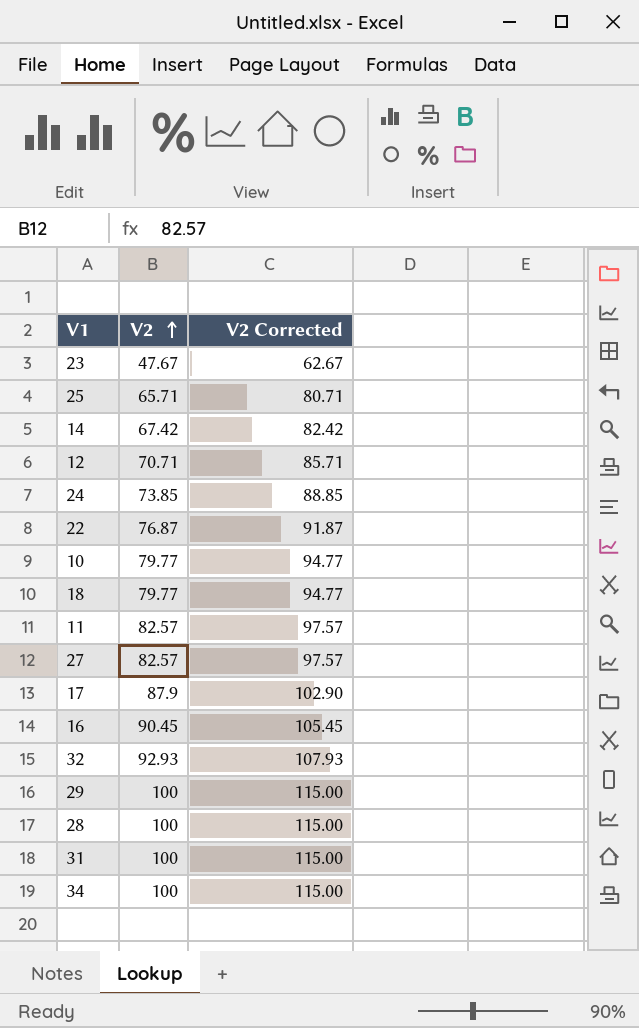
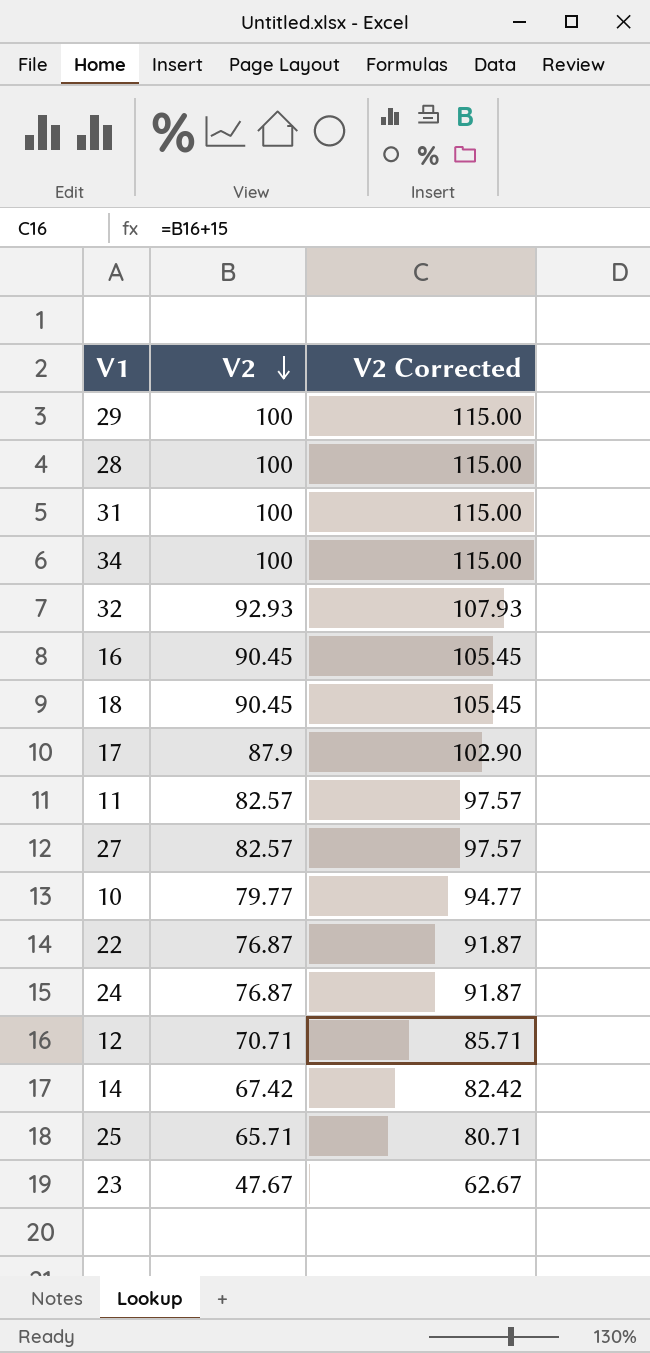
row order: V2 ascending -> V2 descending
18 | V2: 79.77 -> 90.45
18 | V2 Corrected: 94.77 -> 105.45
24 | V2: 73.85 -> 76.87
24 | V2 Corrected: 88.85 -> 91.87

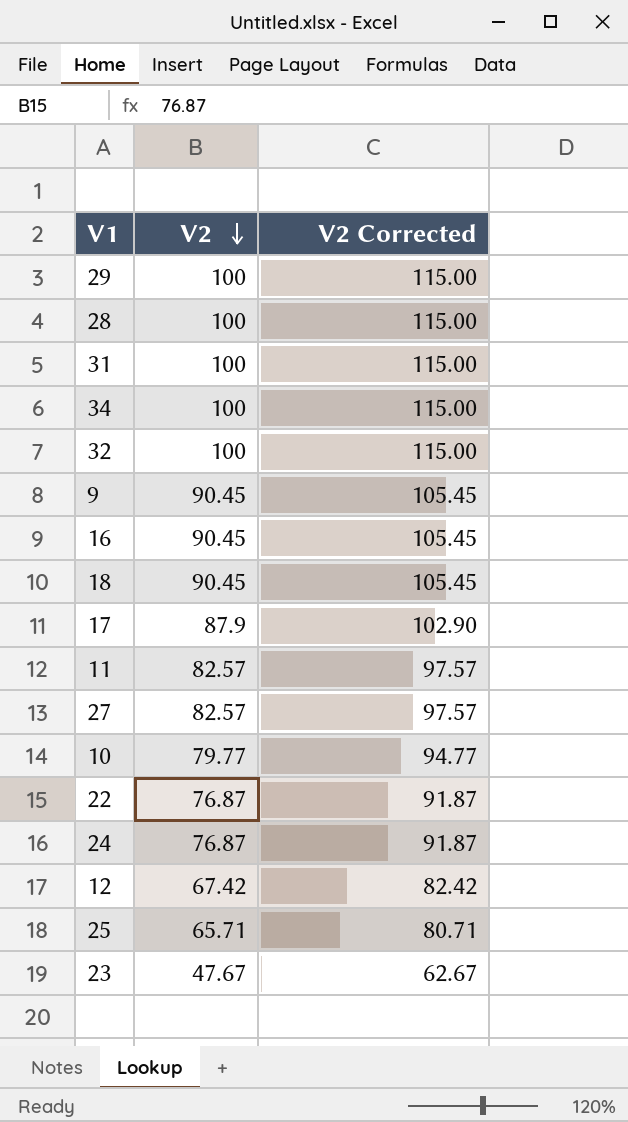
row 14: 67.42 | 82.42 -> none
32 | V2: 92.93 -> 100
32 | V2 Corrected: 107.93 -> 115.00
row 9: none -> 90.45 | 105.45
12 | V2: 70.71 -> 67.42
12 | V2 Corrected: 85.71 -> 82.42

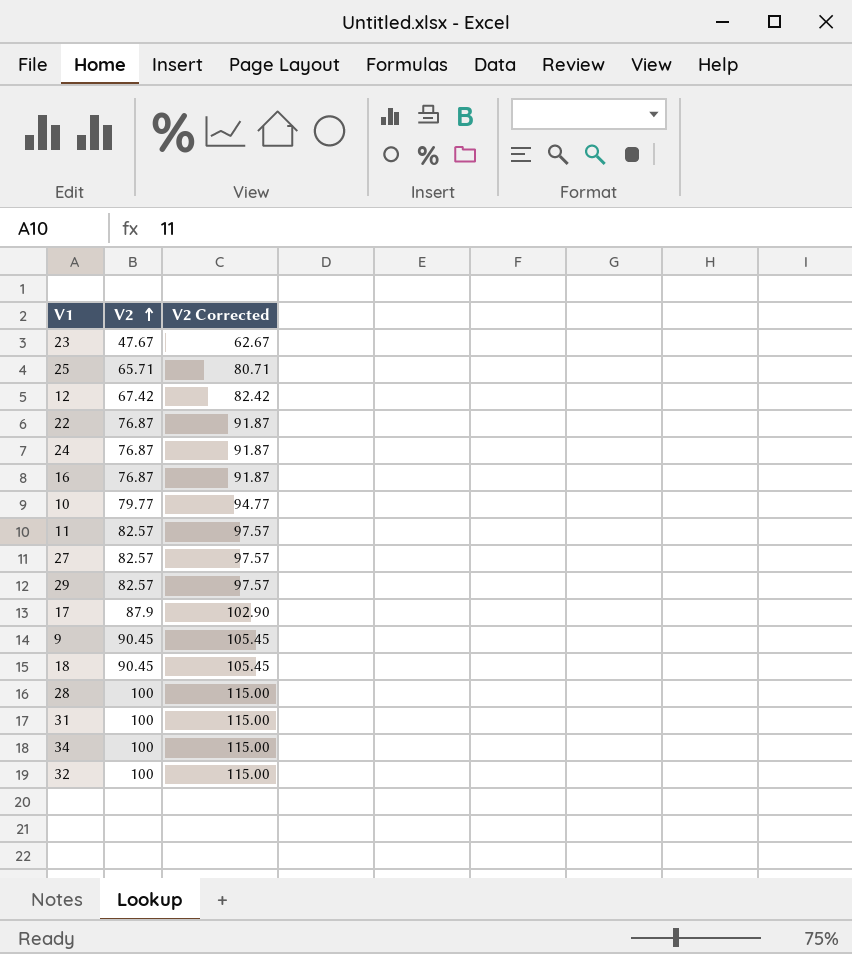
row order: V2 descending -> V2 ascending
16 | V2: 90.45 -> 76.87
16 | V2 Corrected: 105.45 -> 91.87
29 | V2: 100 -> 82.57
29 | V2 Corrected: 115.00 -> 97.57

